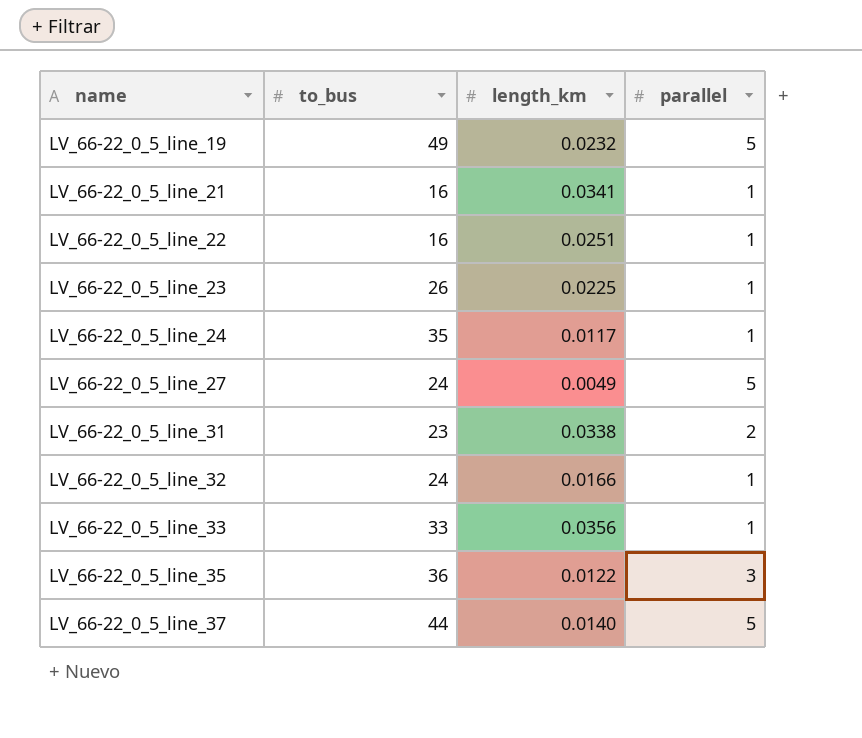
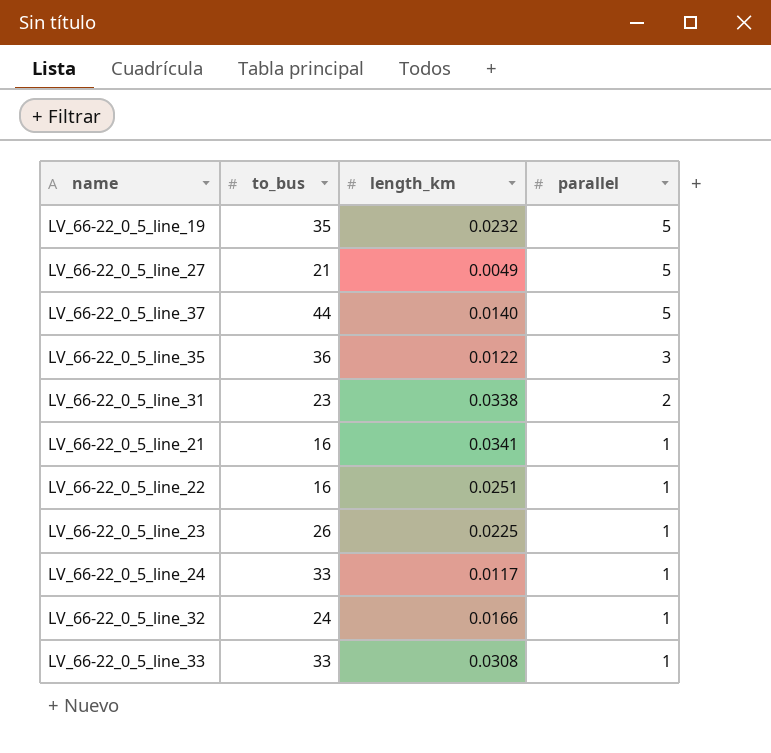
row order: name ascending -> parallel descending
LV_66-22_0_5_line_19 | to_bus: 49 -> 35
LV_66-22_0_5_line_27 | to_bus: 24 -> 21
LV_66-22_0_5_line_24 | to_bus: 35 -> 33
LV_66-22_0_5_line_33 | length_km: 0.0356 -> 0.0308

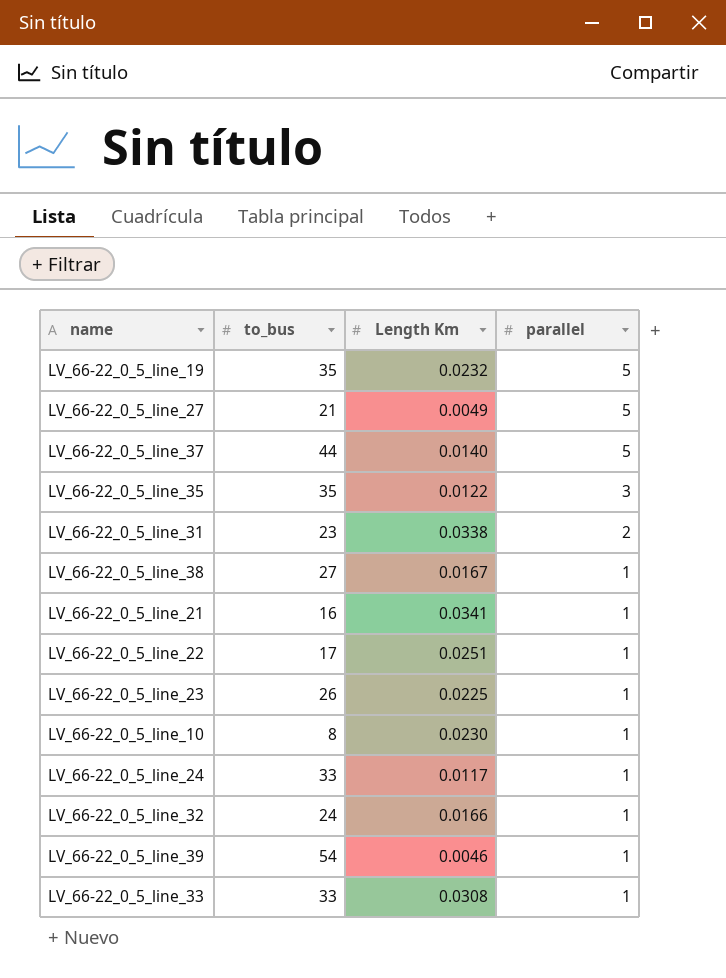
column name: length_km -> Length Km
LV_66-22_0_5_line_35 | to_bus: 36 -> 35
row LV_66-22_0_5_line_38: none -> 27 | 0.0167 | 1
LV_66-22_0_5_line_22 | to_bus: 16 -> 17
row LV_66-22_0_5_line_10: none -> 8 | 0.0230 | 1
row LV_66-22_0_5_line_39: none -> 54 | 0.0046 | 1

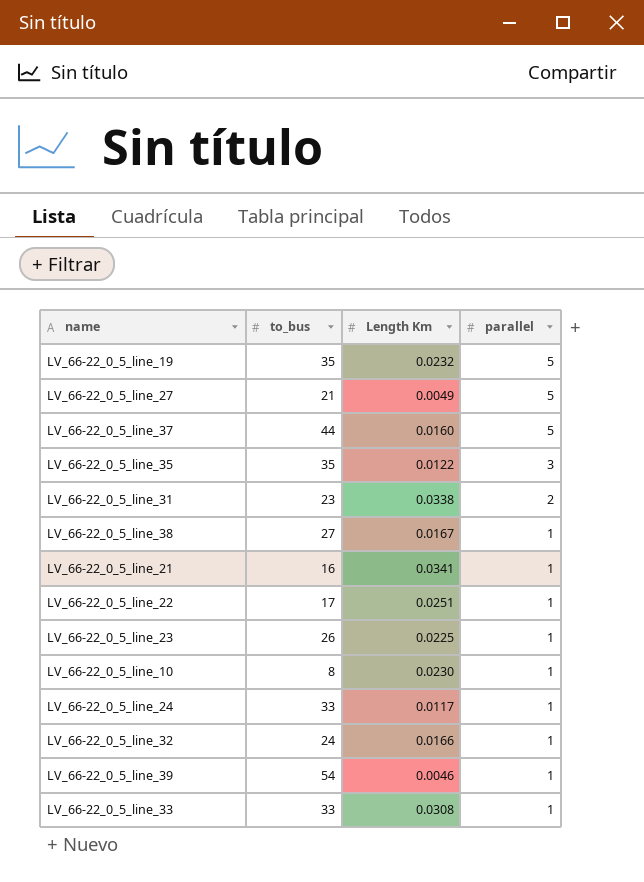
LV_66-22_0_5_line_37 | Length Km: 0.0140 -> 0.0160

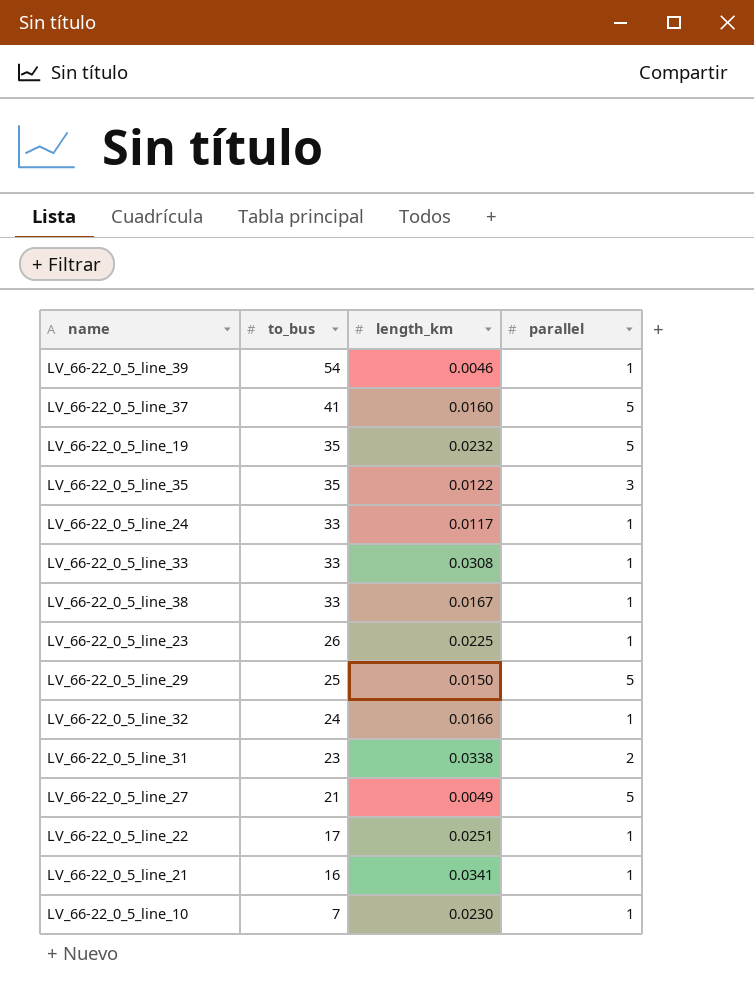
row order: parallel descending -> to_bus descending
column name: Length Km -> length_km
LV_66-22_0_5_line_37 | to_bus: 44 -> 41
LV_66-22_0_5_line_38 | to_bus: 27 -> 33
row LV_66-22_0_5_line_29: none -> 25 | 0.0150 | 5
LV_66-22_0_5_line_10 | to_bus: 8 -> 7

